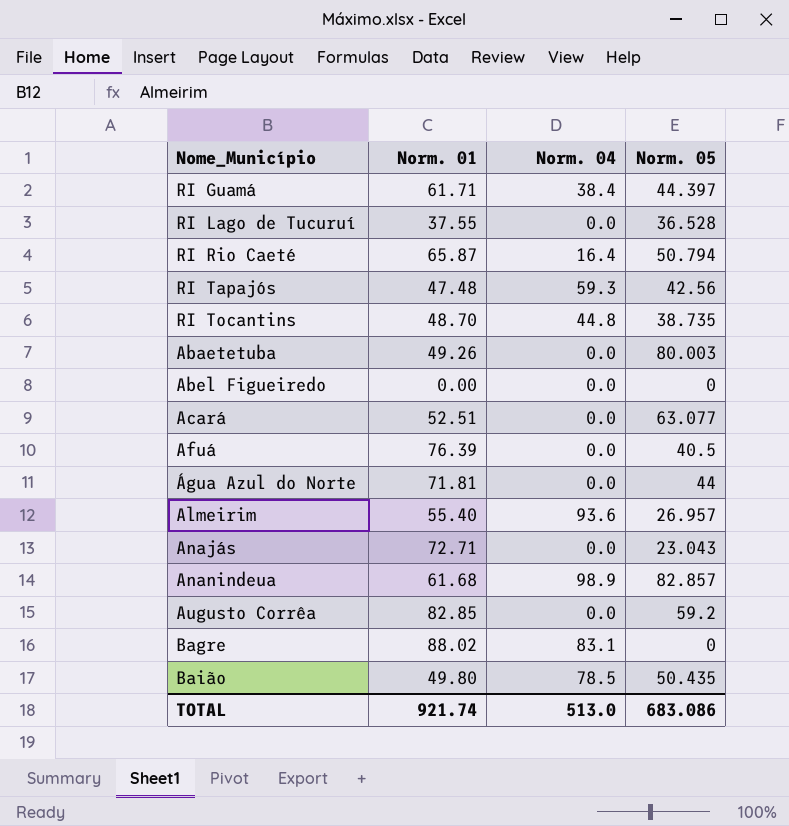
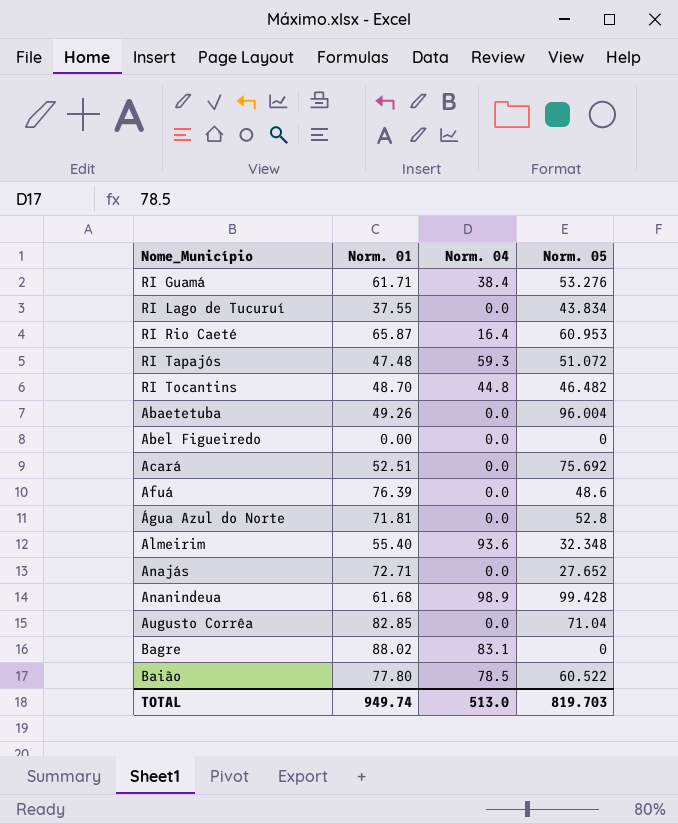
RI Guamá | Norm. 05: 44.397 -> 53.276
RI Lago de Tucuruí | Norm. 05: 36.528 -> 43.834
RI Rio Caeté | Norm. 05: 50.794 -> 60.953
RI Tapajós | Norm. 05: 42.56 -> 51.072
RI Tocantins | Norm. 05: 38.735 -> 46.482
Abaetetuba | Norm. 05: 80.003 -> 96.004
Acará | Norm. 05: 63.077 -> 75.692
Afuá | Norm. 05: 40.5 -> 48.6
Água Azul do Norte | Norm. 05: 44 -> 52.8
Almeirim | Norm. 05: 26.957 -> 32.348
Anajás | Norm. 05: 23.043 -> 27.652
Ananindeua | Norm. 05: 82.857 -> 99.428
Augusto Corrêa | Norm. 05: 59.2 -> 71.04
Baião | Norm. 01: 49.80 -> 77.80
Baião | Norm. 05: 50.435 -> 60.522
TOTAL | Norm. 01: 921.74 -> 949.74
TOTAL | Norm. 05: 683.086 -> 819.703

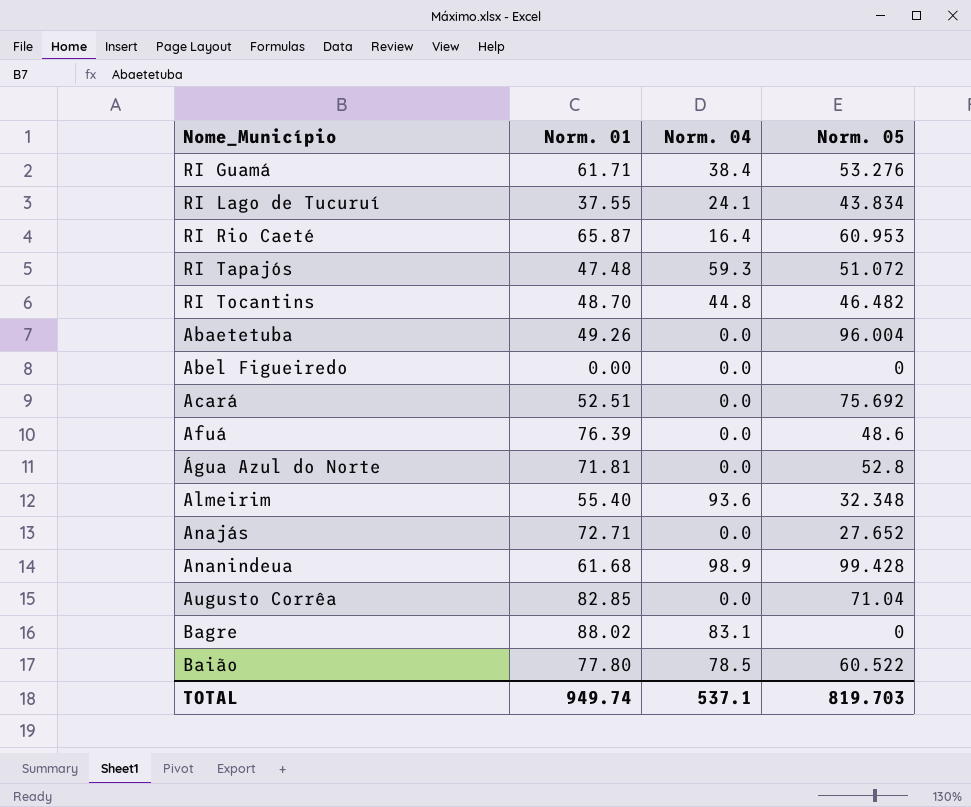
RI Lago de Tucuruí | Norm. 04: 0.0 -> 24.1
TOTAL | Norm. 04: 513.0 -> 537.1

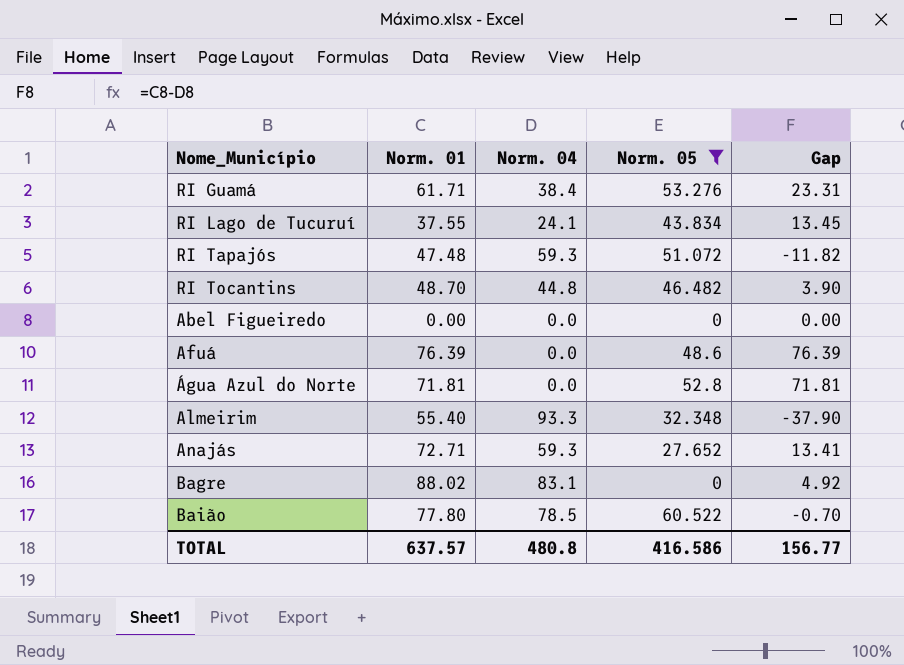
filter: none -> Norm. 05 <= 60.522
column Gap | formula: none -> [Norm. 01] - [Norm. 04]
Almeirim | Norm. 04: 93.6 -> 93.3
Anajás | Norm. 04: 0.0 -> 59.3
TOTAL | Norm. 01: 949.74 -> 637.57
TOTAL | Norm. 04: 537.1 -> 480.8
TOTAL | Norm. 05: 819.703 -> 416.586

